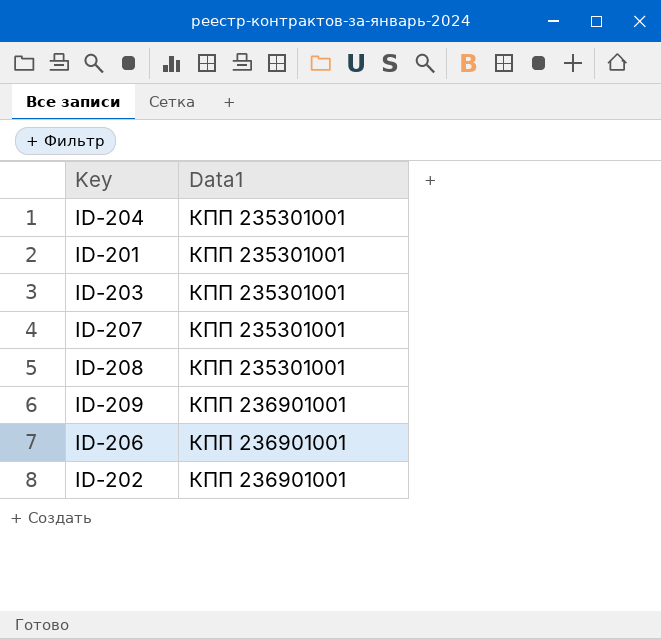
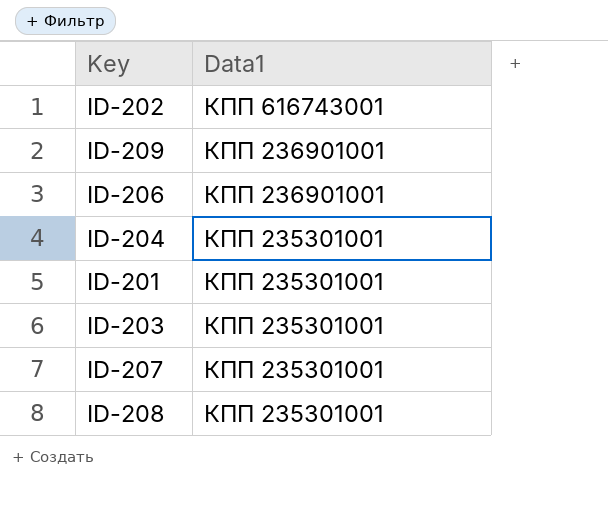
row order: Data1 ascending -> Data1 descending
ID-202 | Data1: КПП 236901001 -> КПП 616743001

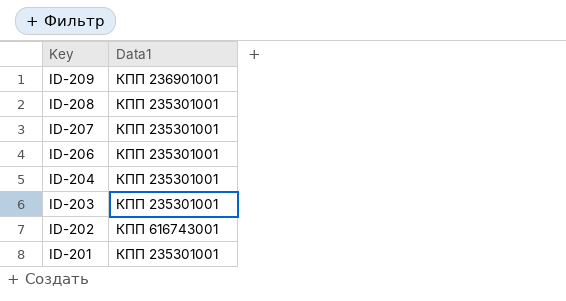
row order: Data1 descending -> Key descending
ID-206 | Data1: КПП 236901001 -> КПП 235301001

